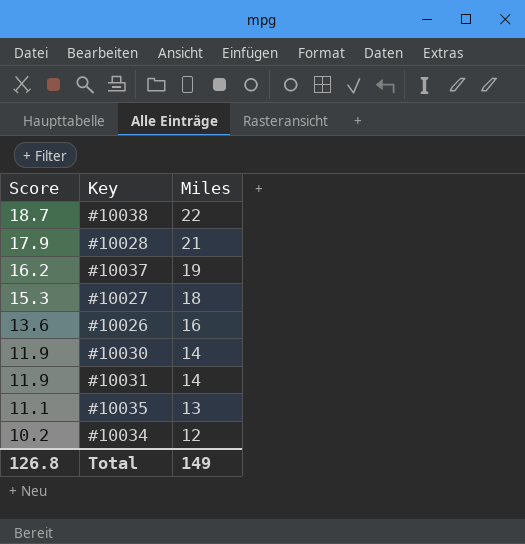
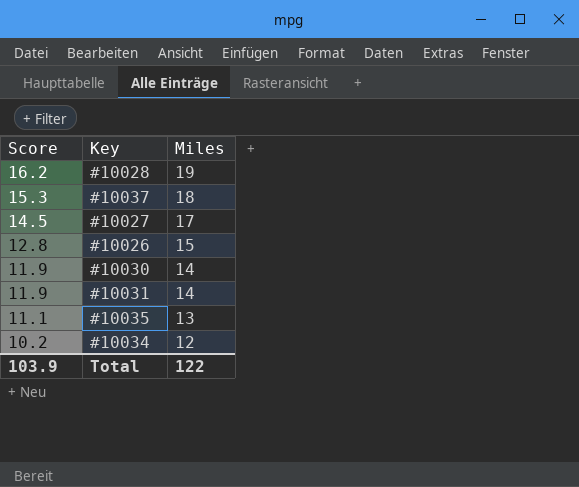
row #10038: 18.7 | 22 -> none
#10028 | Score: 17.9 -> 16.2
#10028 | Miles: 21 -> 19
#10037 | Score: 16.2 -> 15.3
#10037 | Miles: 19 -> 18
#10027 | Score: 15.3 -> 14.5
#10027 | Miles: 18 -> 17
#10026 | Score: 13.6 -> 12.8
#10026 | Miles: 16 -> 15
Total | Score: 126.8 -> 103.9
Total | Miles: 149 -> 122

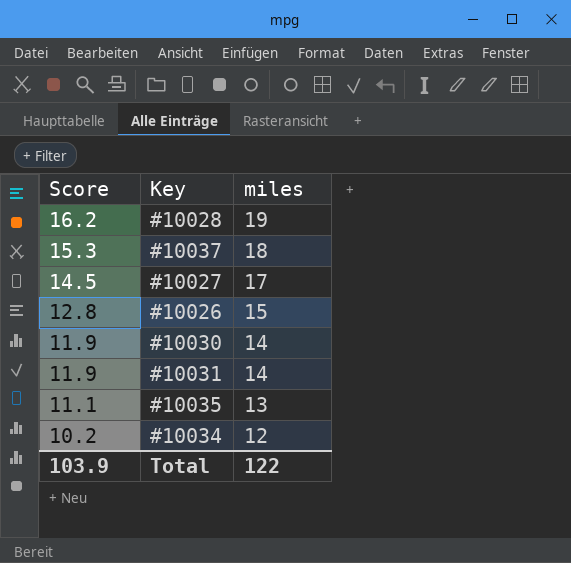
column name: Miles -> miles

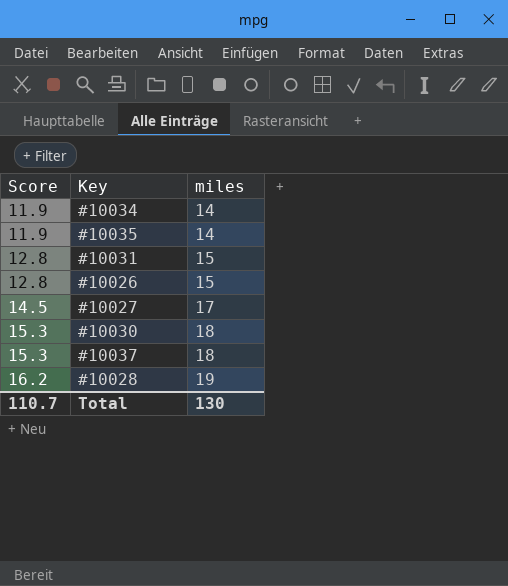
row order: Score descending -> Score ascending
#10034 | Score: 10.2 -> 11.9
#10034 | miles: 12 -> 14
#10035 | Score: 11.1 -> 11.9
#10035 | miles: 13 -> 14
#10031 | Score: 11.9 -> 12.8
#10031 | miles: 14 -> 15
#10030 | Score: 11.9 -> 15.3
#10030 | miles: 14 -> 18
Total | Score: 103.9 -> 110.7
Total | miles: 122 -> 130

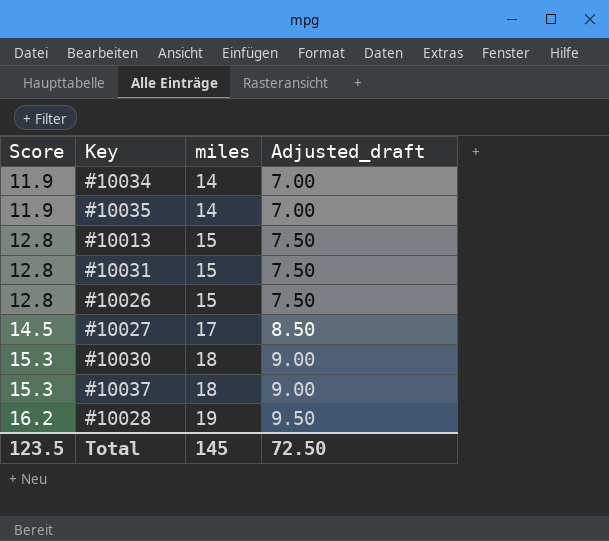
column Adjusted_draft | formula: none -> [miles] * 0.5
row #10013: none -> 12.8 | 15 | 7.50
Total | Score: 110.7 -> 123.5
Total | miles: 130 -> 145

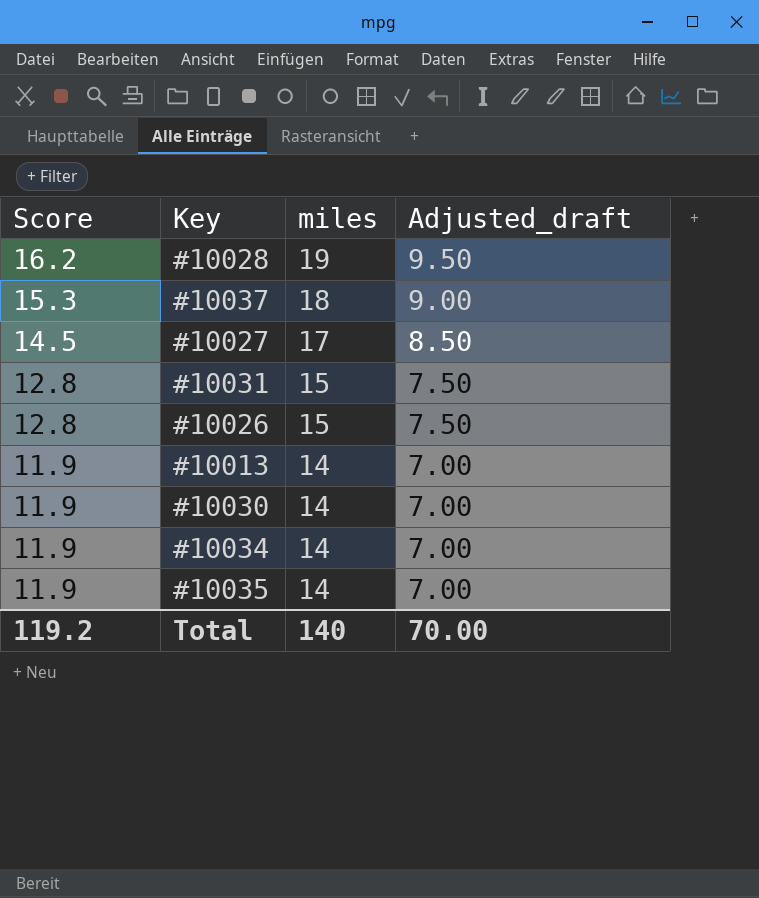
row order: Score ascending -> Score descending
#10013 | Score: 12.8 -> 11.9
#10013 | miles: 15 -> 14
#10013 | Adjusted_draft: 7.50 -> 7.00
#10030 | Score: 15.3 -> 11.9
#10030 | miles: 18 -> 14
#10030 | Adjusted_draft: 9.00 -> 7.00
Total | Score: 123.5 -> 119.2
Total | miles: 145 -> 140
Total | Adjusted_draft: 72.50 -> 70.00

